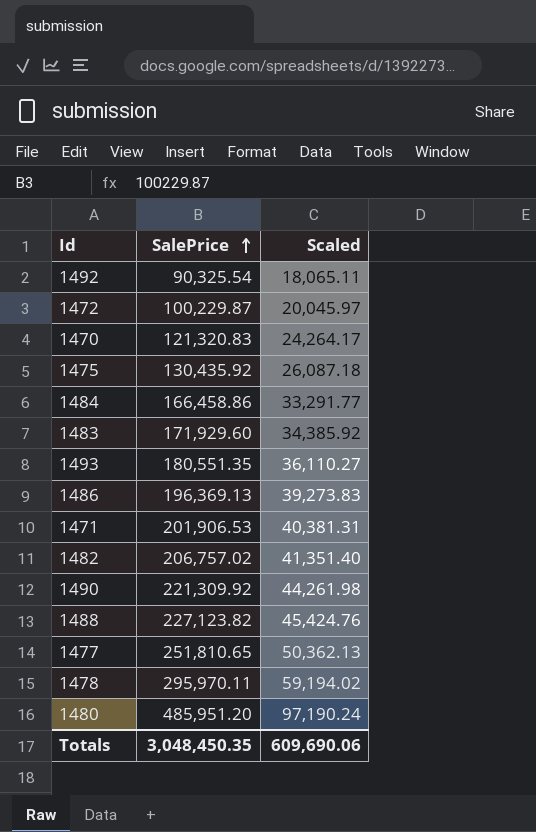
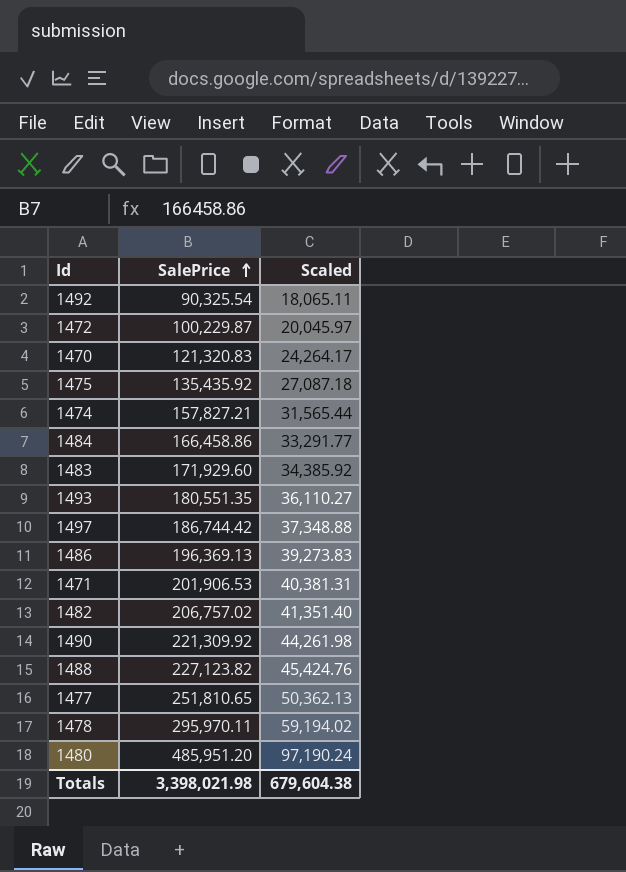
1475 | SalePrice: 130,435.92 -> 135,435.92
1475 | Scaled: 26,087.18 -> 27,087.18
row 1474: none -> 157,827.21 | 31,565.44
row 1497: none -> 186,744.42 | 37,348.88
Totals | SalePrice: 3,048,450.35 -> 3,398,021.98
Totals | Scaled: 609,690.06 -> 679,604.38

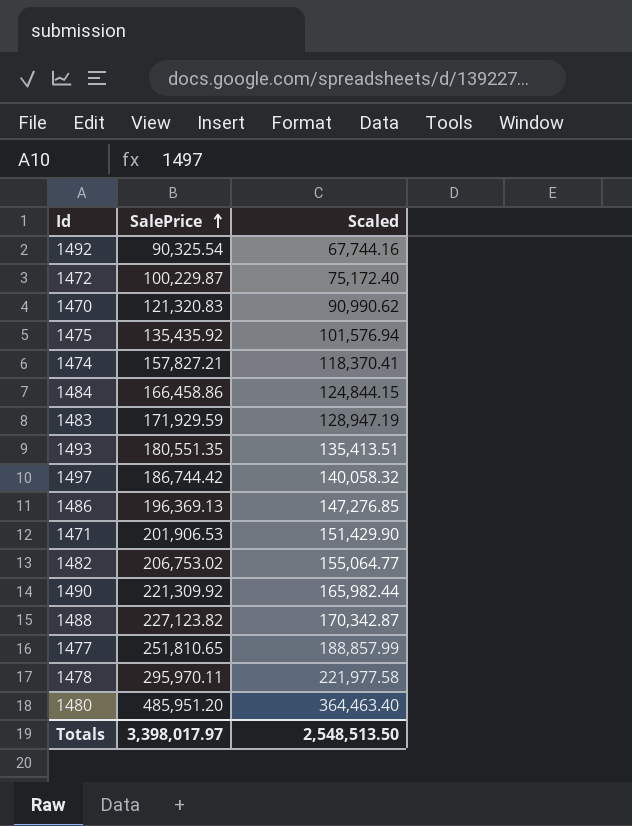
column Scaled | formula: [SalePrice] * 0.2 -> [SalePrice] * 0.75
1483 | SalePrice: 171,929.60 -> 171,929.59
1482 | SalePrice: 206,757.02 -> 206,753.02
Totals | SalePrice: 3,398,021.98 -> 3,398,017.97
Totals | Scaled: 679,604.38 -> 2,548,513.50

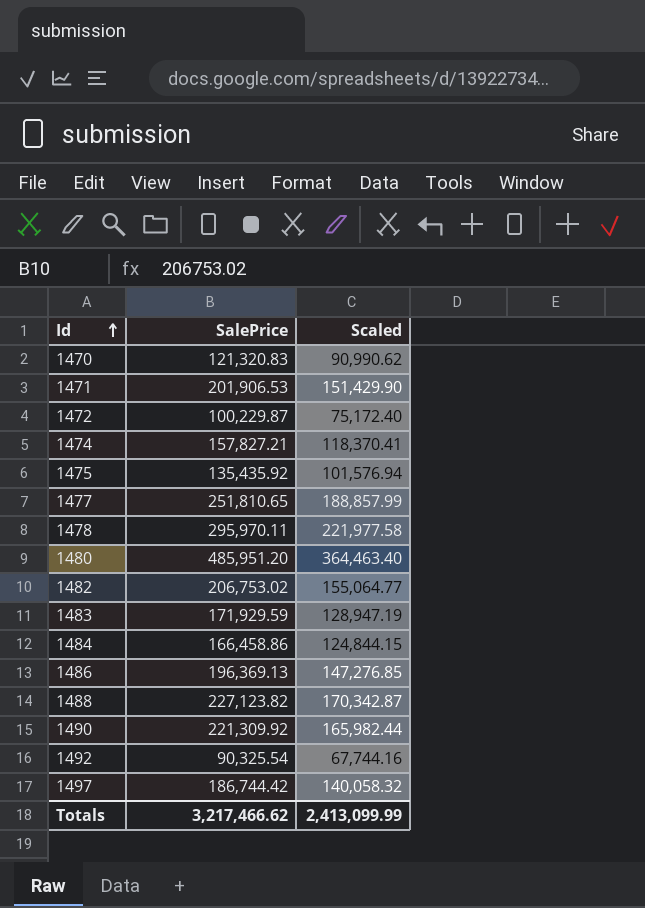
row order: SalePrice ascending -> Id ascending
row 1493: 180,551.35 | 135,413.51 -> none
Totals | SalePrice: 3,398,017.97 -> 3,217,466.62
Totals | Scaled: 2,548,513.50 -> 2,413,099.99

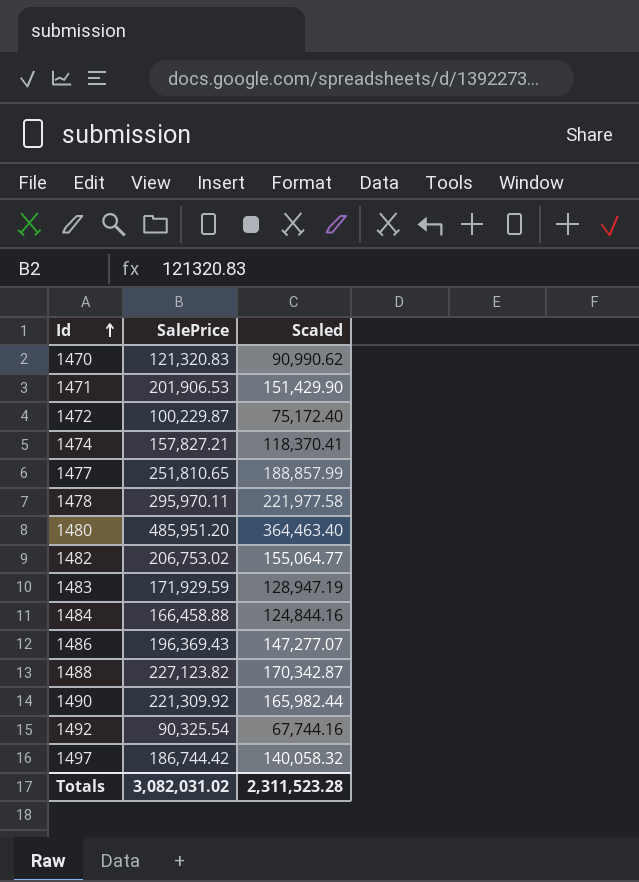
row 1475: 135,435.92 | 101,576.94 -> none
1484 | SalePrice: 166,458.86 -> 166,458.88
1484 | Scaled: 124,844.15 -> 124,844.16
1486 | SalePrice: 196,369.13 -> 196,369.43
1486 | Scaled: 147,276.85 -> 147,277.07
Totals | SalePrice: 3,217,466.62 -> 3,082,031.02
Totals | Scaled: 2,413,099.99 -> 2,311,523.28

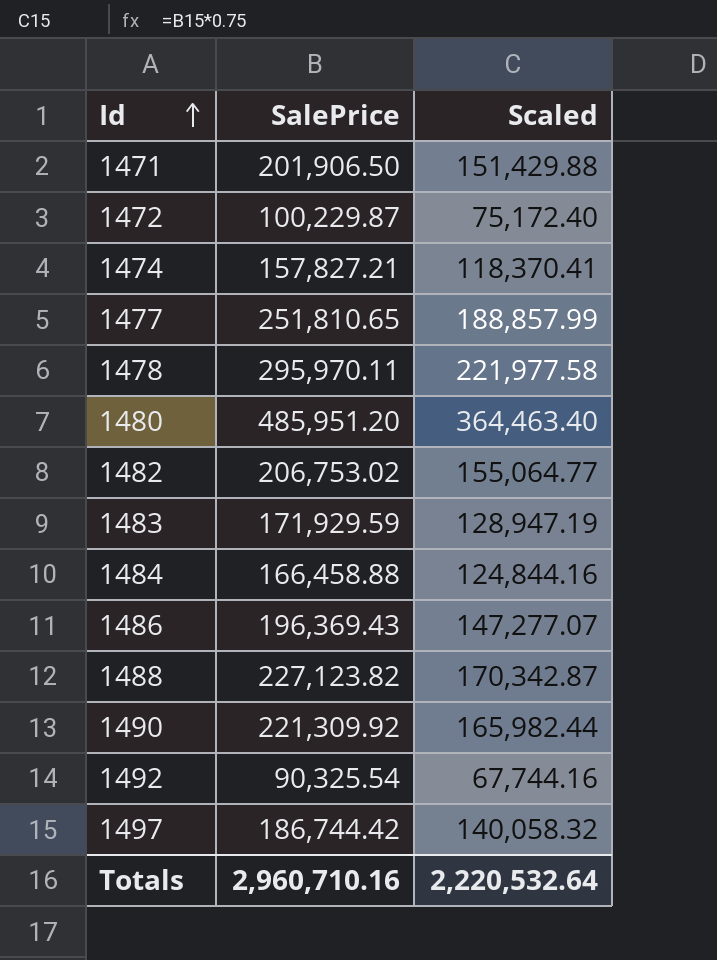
row 1470: 121,320.83 | 90,990.62 -> none
1471 | SalePrice: 201,906.53 -> 201,906.50
1471 | Scaled: 151,429.90 -> 151,429.88
Totals | SalePrice: 3,082,031.02 -> 2,960,710.16
Totals | Scaled: 2,311,523.28 -> 2,220,532.64

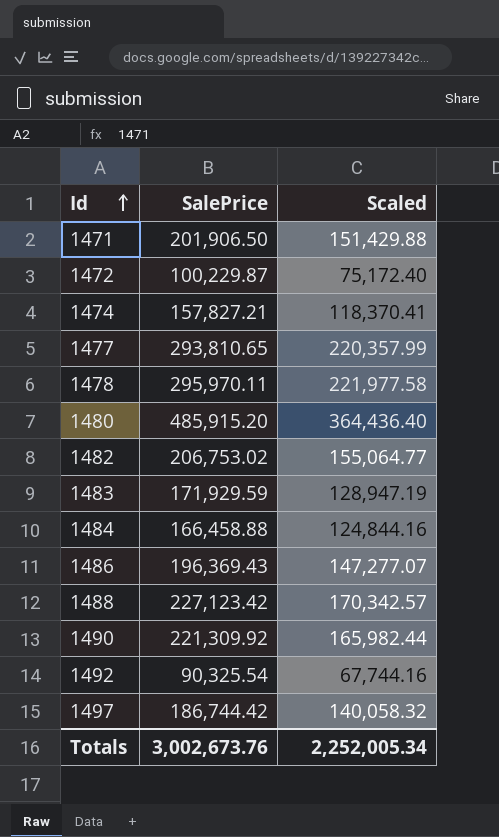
1477 | SalePrice: 251,810.65 -> 293,810.65
1477 | Scaled: 188,857.99 -> 220,357.99
1480 | SalePrice: 485,951.20 -> 485,915.20
1480 | Scaled: 364,463.40 -> 364,436.40
1488 | SalePrice: 227,123.82 -> 227,123.42
1488 | Scaled: 170,342.87 -> 170,342.57
Totals | SalePrice: 2,960,710.16 -> 3,002,673.76
Totals | Scaled: 2,220,532.64 -> 2,252,005.34

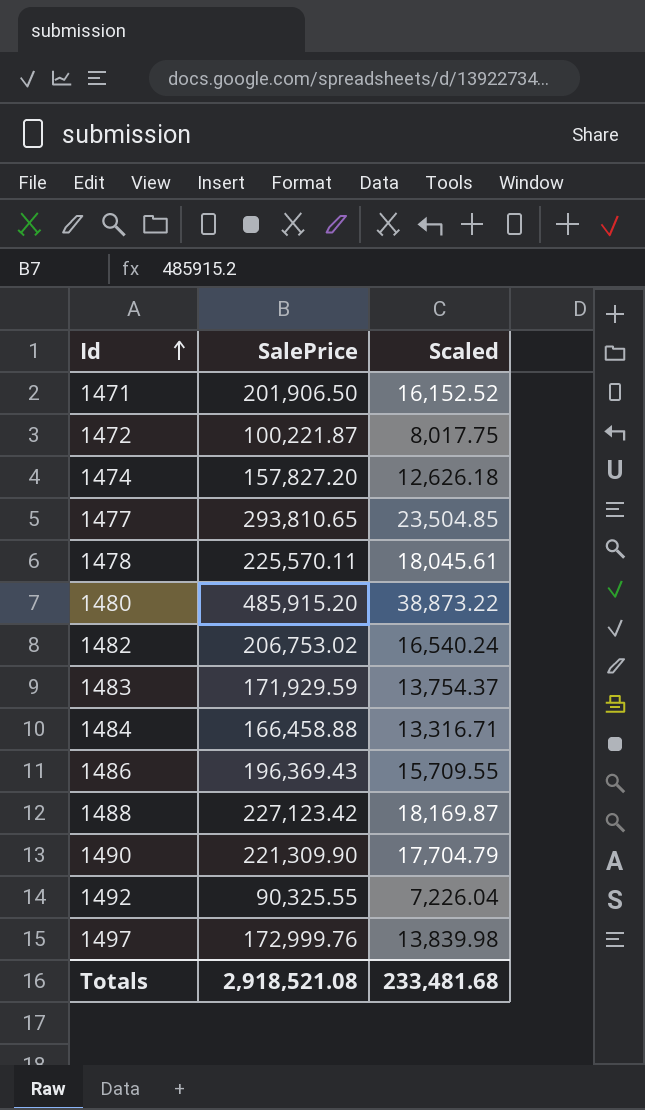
column Scaled | formula: [SalePrice] * 0.75 -> [SalePrice] * 0.08
1472 | SalePrice: 100,229.87 -> 100,221.87
1474 | SalePrice: 157,827.21 -> 157,827.20
1478 | SalePrice: 295,970.11 -> 225,570.11
1490 | SalePrice: 221,309.92 -> 221,309.90
1492 | SalePrice: 90,325.54 -> 90,325.55
1497 | SalePrice: 186,744.42 -> 172,999.76
Totals | SalePrice: 3,002,673.76 -> 2,918,521.08
Totals | Scaled: 2,252,005.34 -> 233,481.68

